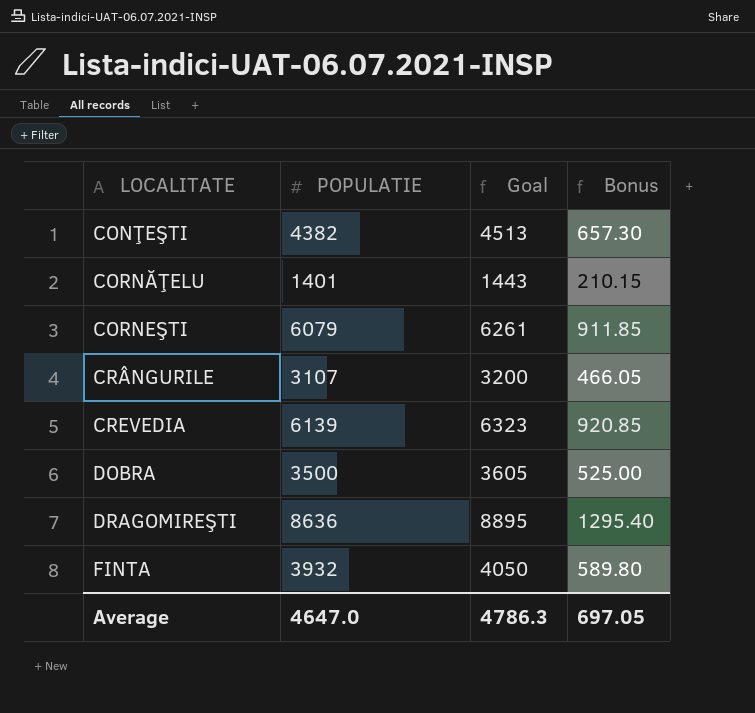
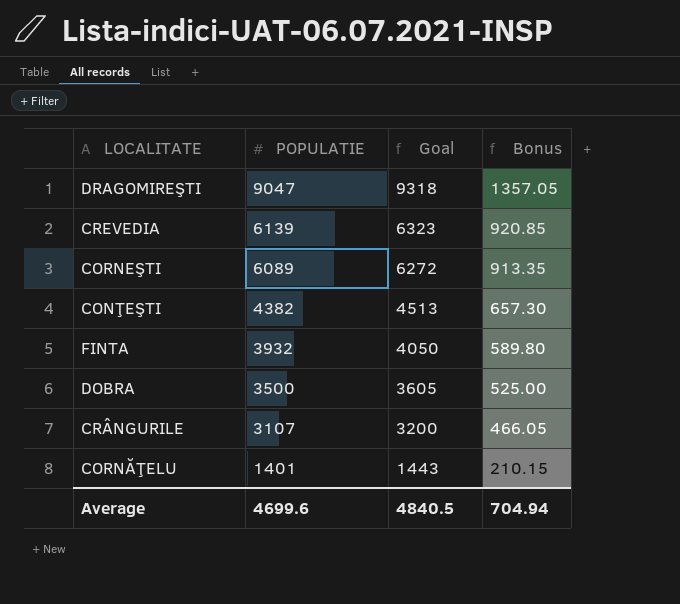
row order: LOCALITATE ascending -> POPULATIE descending
DRAGOMIREŞTI | POPULATIE: 8636 -> 9047
DRAGOMIREŞTI | Goal: 8895 -> 9318
DRAGOMIREŞTI | Bonus: 1295.40 -> 1357.05
CORNEŞTI | POPULATIE: 6079 -> 6089
CORNEŞTI | Goal: 6261 -> 6272
CORNEŞTI | Bonus: 911.85 -> 913.35
Average | POPULATIE: 4647.0 -> 4699.6
Average | Goal: 4786.3 -> 4840.5
Average | Bonus: 697.05 -> 704.94

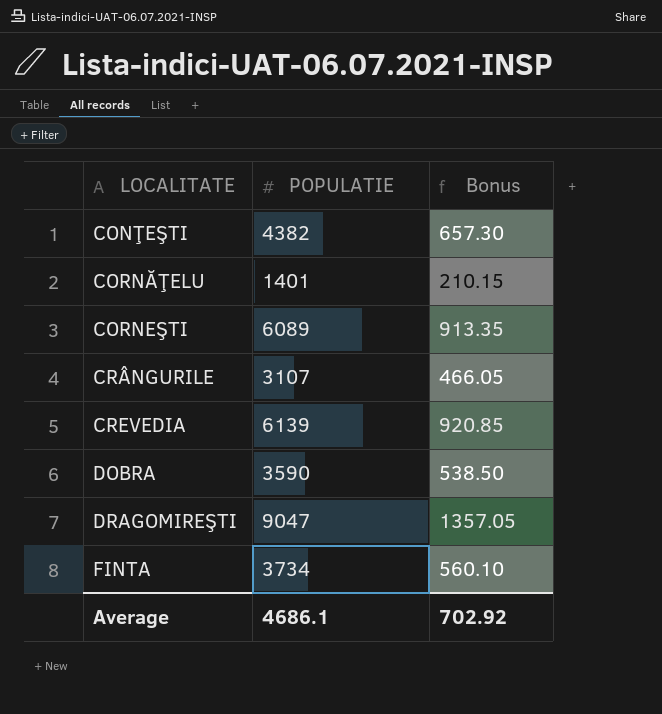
row order: POPULATIE descending -> LOCALITATE ascending
column Goal | formula: [POPULATIE] * 1.03 -> none
DOBRA | POPULATIE: 3500 -> 3590
DOBRA | Bonus: 525.00 -> 538.50
FINTA | POPULATIE: 3932 -> 3734
FINTA | Bonus: 589.80 -> 560.10
Average | POPULATIE: 4699.6 -> 4686.1
Average | Bonus: 704.94 -> 702.92

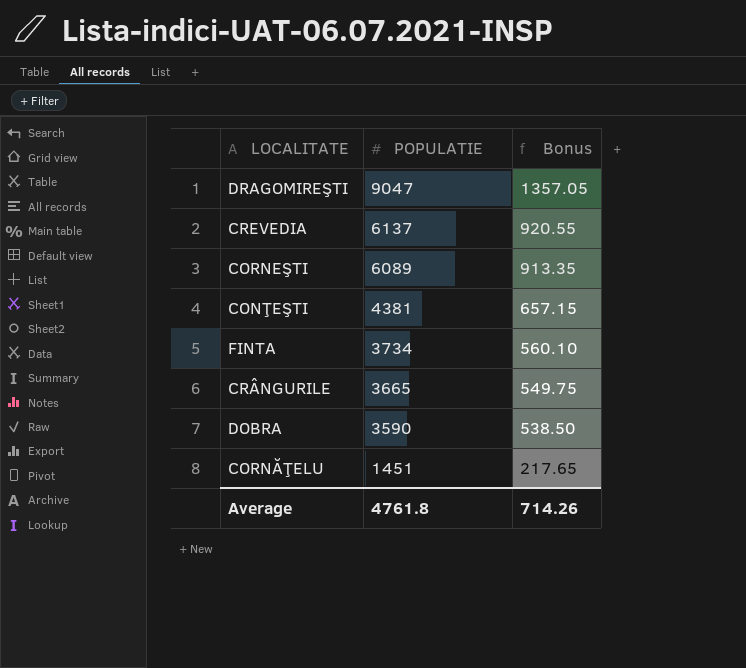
row order: LOCALITATE ascending -> POPULATIE descending
CREVEDIA | POPULATIE: 6139 -> 6137
CREVEDIA | Bonus: 920.85 -> 920.55
CONŢEŞTI | POPULATIE: 4382 -> 4381
CONŢEŞTI | Bonus: 657.30 -> 657.15
CRÂNGURILE | POPULATIE: 3107 -> 3665
CRÂNGURILE | Bonus: 466.05 -> 549.75
CORNĂŢELU | POPULATIE: 1401 -> 1451
CORNĂŢELU | Bonus: 210.15 -> 217.65
Average | POPULATIE: 4686.1 -> 4761.8
Average | Bonus: 702.92 -> 714.26

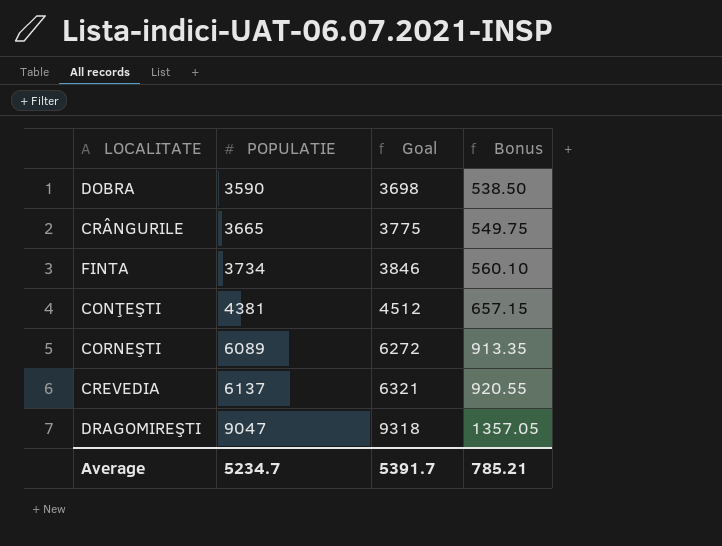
row order: POPULATIE descending -> POPULATIE ascending
column Goal | formula: none -> [POPULATIE] * 1.03
row CORNĂŢELU: 1451 | 217.65 -> none
Average | POPULATIE: 4761.8 -> 5234.7
Average | Bonus: 714.26 -> 785.21

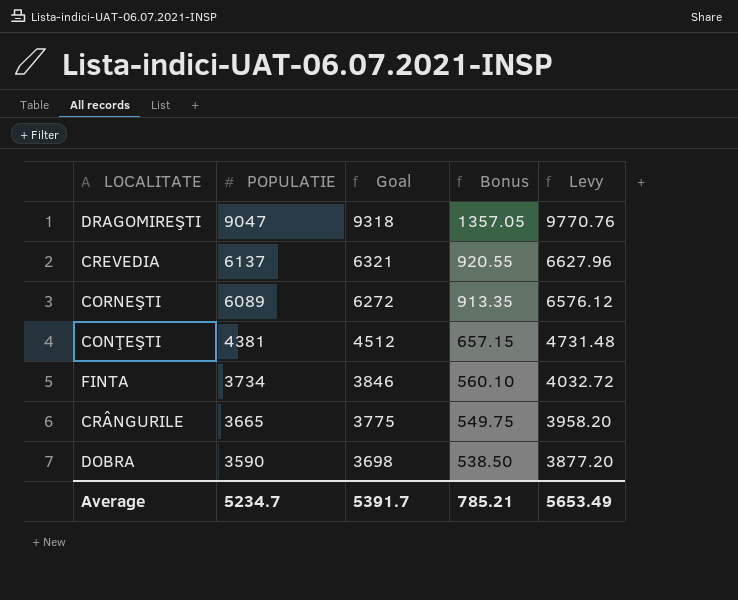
row order: POPULATIE ascending -> POPULATIE descending
column Levy | formula: none -> [POPULATIE] * 1.08

